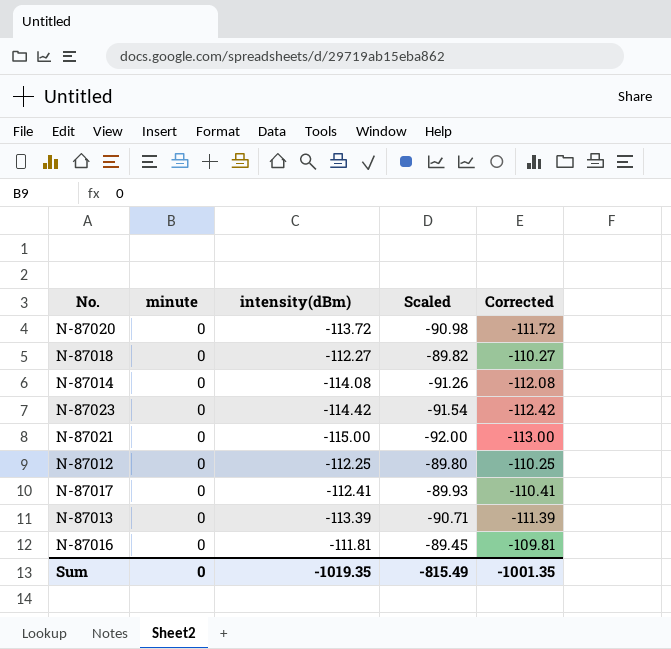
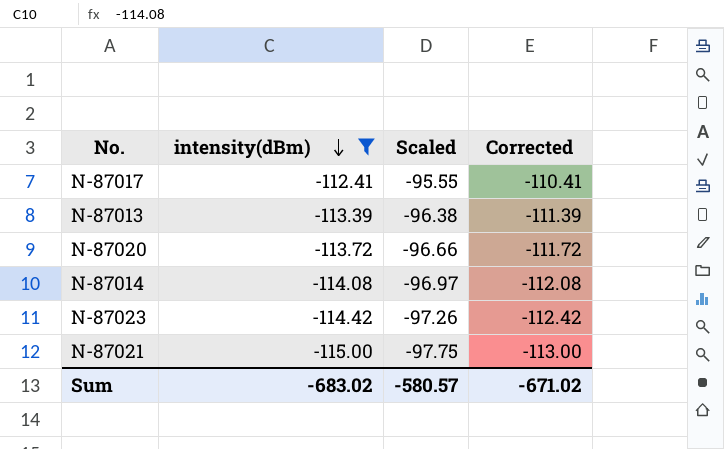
filter: none -> intensity(dBm) <= -112.41
row order: none -> intensity(dBm) descending
column minute | position: 2 -> none
column Scaled | formula: [intensity(dBm)] * 0.8 -> [intensity(dBm)] * 0.85
Sum | intensity(dBm): -1019.35 -> -683.02
Sum | Scaled: -815.49 -> -580.57
Sum | Corrected: -1001.35 -> -671.02

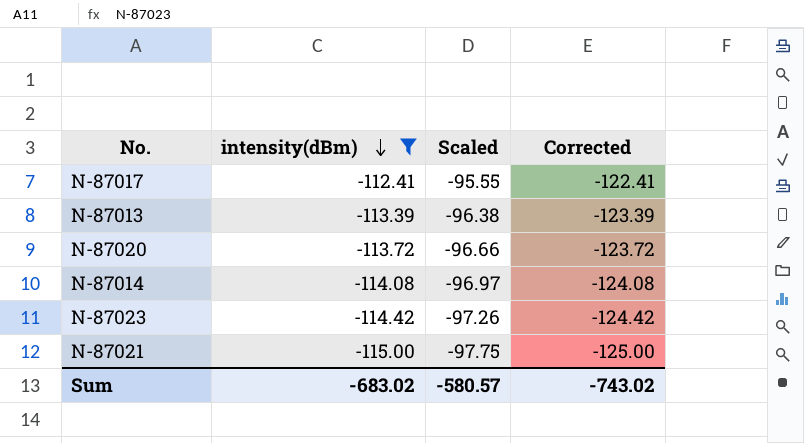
column Corrected | formula: [intensity(dBm)] + 2 -> [intensity(dBm)] - 10
Sum | Corrected: -671.02 -> -743.02

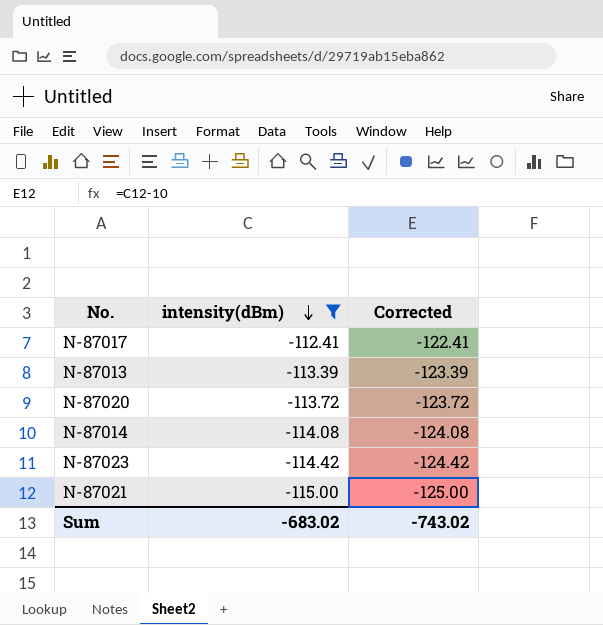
column Scaled | formula: [intensity(dBm)] * 0.85 -> none

